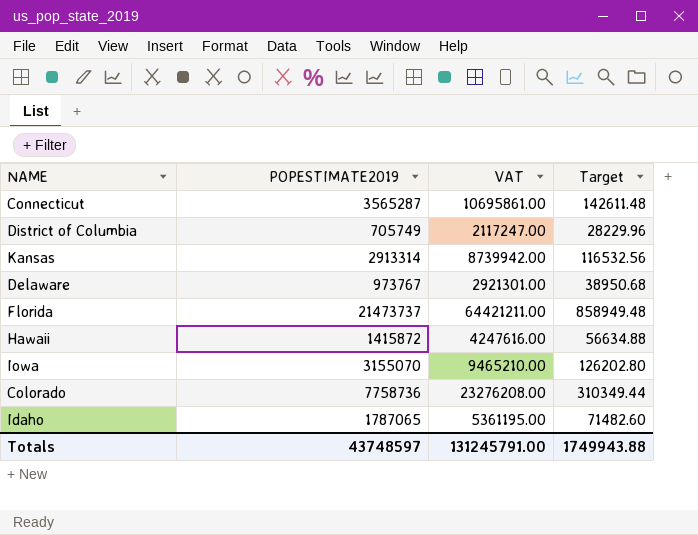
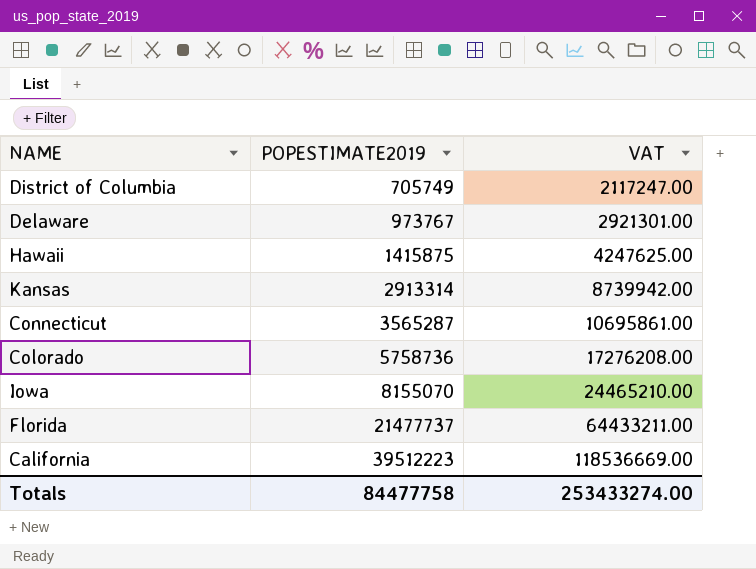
row order: none -> POPESTIMATE2019 ascending
column Target | formula: [POPESTIMATE2019] * 0.04 -> none
row Idaho: 1787065 | 5361195.00 | 71482.60 -> none
Hawaii | POPESTIMATE2019: 1415872 -> 1415875
Hawaii | VAT: 4247616.00 -> 4247625.00
Colorado | POPESTIMATE2019: 7758736 -> 5758736
Colorado | VAT: 23276208.00 -> 17276208.00
Iowa | POPESTIMATE2019: 3155070 -> 8155070
Iowa | VAT: 9465210.00 -> 24465210.00
Florida | POPESTIMATE2019: 21473737 -> 21477737
Florida | VAT: 64421211.00 -> 64433211.00
row California: none -> 39512223 | 118536669.00
Totals | POPESTIMATE2019: 43748597 -> 84477758
Totals | VAT: 131245791.00 -> 253433274.00

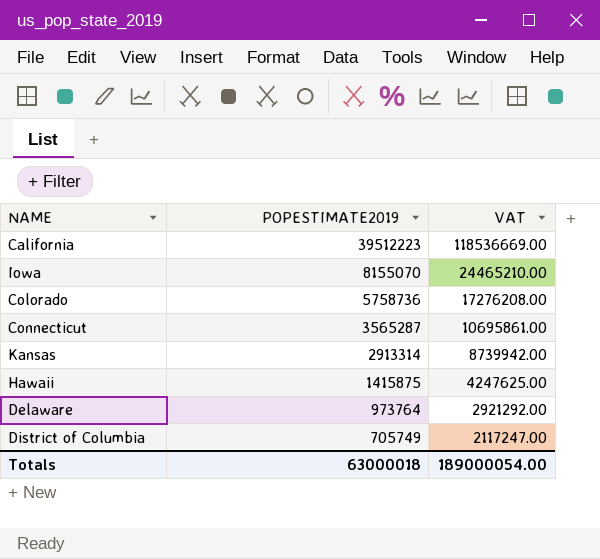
row order: POPESTIMATE2019 ascending -> POPESTIMATE2019 descending
row Florida: 21477737 | 64433211.00 -> none
Delaware | POPESTIMATE2019: 973767 -> 973764
Delaware | VAT: 2921301.00 -> 2921292.00
Totals | POPESTIMATE2019: 84477758 -> 63000018
Totals | VAT: 253433274.00 -> 189000054.00

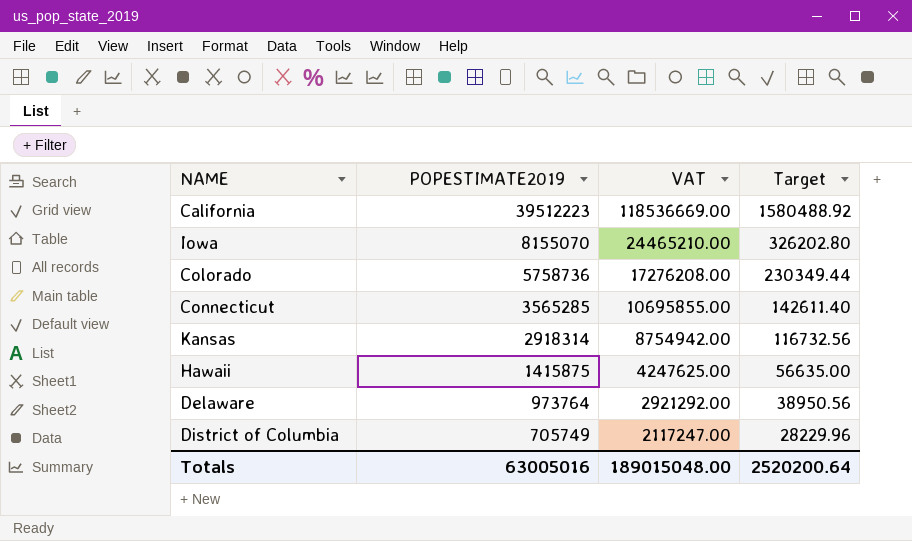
column Target | formula: none -> [POPESTIMATE2019] * 0.04
Connecticut | POPESTIMATE2019: 3565287 -> 3565285
Connecticut | VAT: 10695861.00 -> 10695855.00
Kansas | POPESTIMATE2019: 2913314 -> 2918314
Kansas | VAT: 8739942.00 -> 8754942.00
Totals | POPESTIMATE2019: 63000018 -> 63005016
Totals | VAT: 189000054.00 -> 189015048.00

